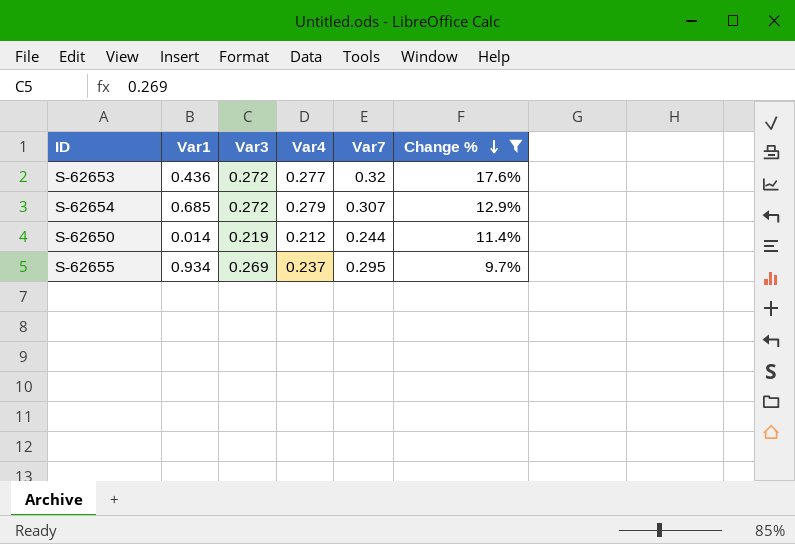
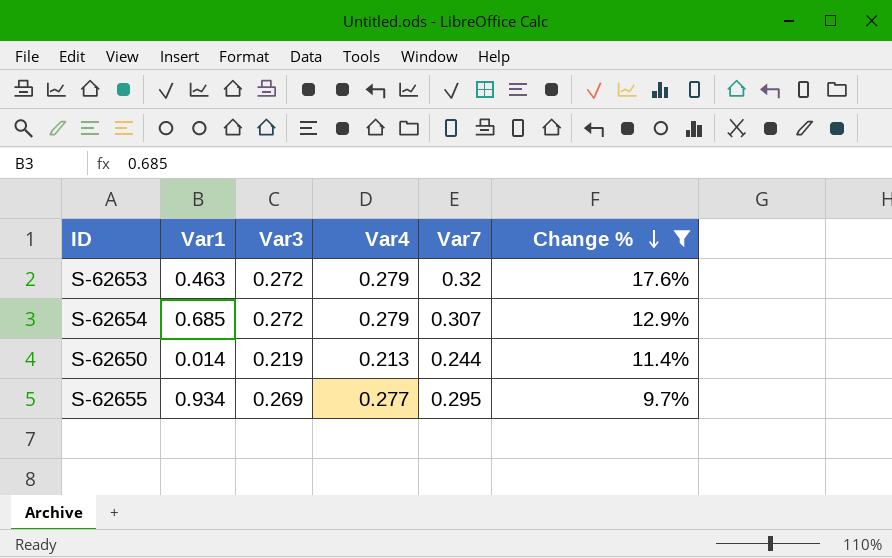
S-62653 | Var1: 0.436 -> 0.463
S-62653 | Var4: 0.277 -> 0.279
S-62650 | Var4: 0.212 -> 0.213
S-62655 | Var4: 0.237 -> 0.277

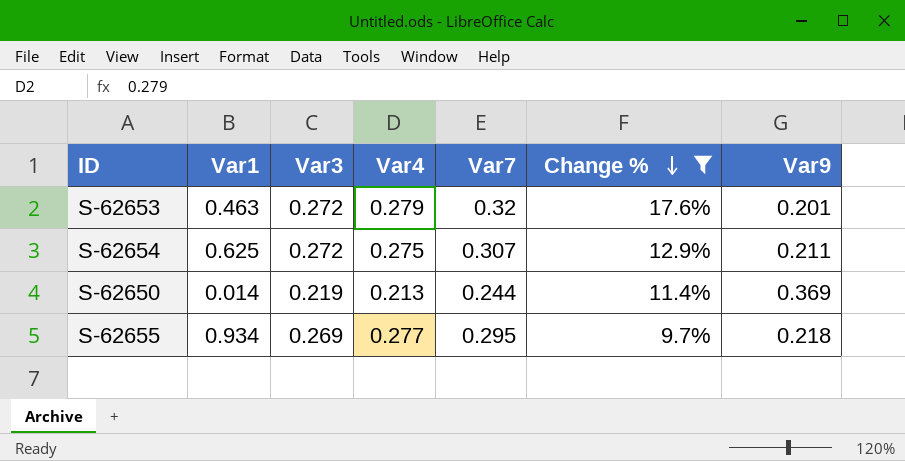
column Var9 | position: none -> 7
S-62654 | Var1: 0.685 -> 0.625
S-62654 | Var4: 0.279 -> 0.275

